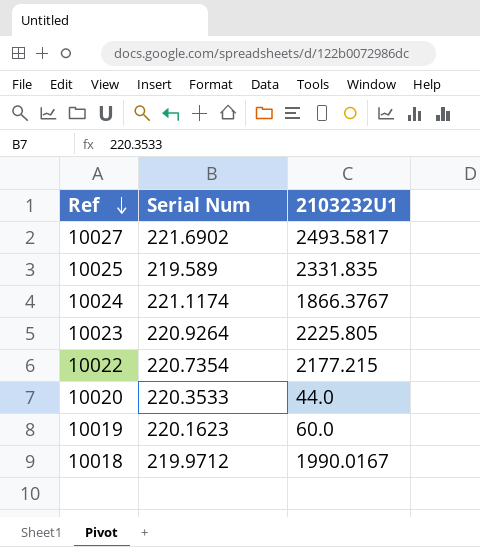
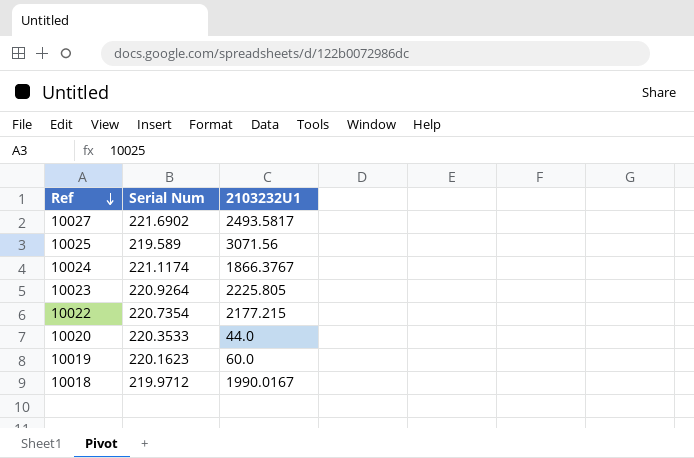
10025 | 2103232U1: 2331.835 -> 3071.56

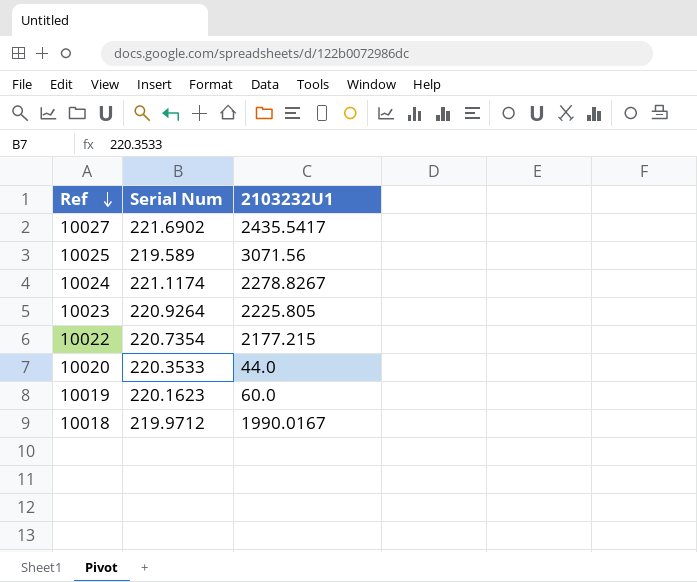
10027 | 2103232U1: 2493.5817 -> 2435.5417
10024 | 2103232U1: 1866.3767 -> 2278.8267

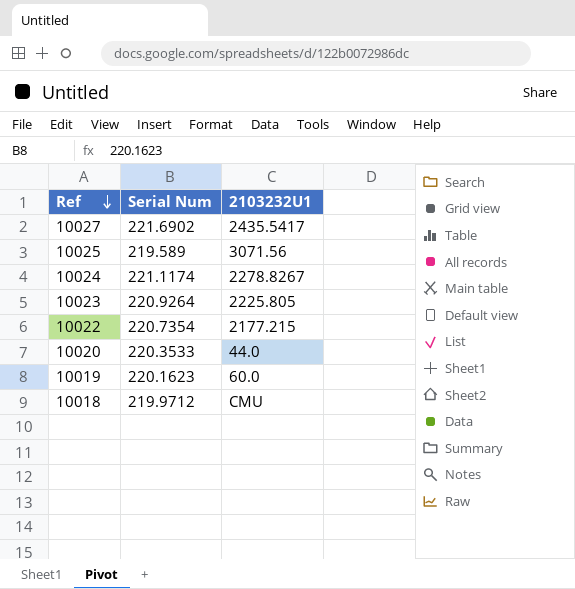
10018 | 2103232U1: 1990.0167 -> CMU

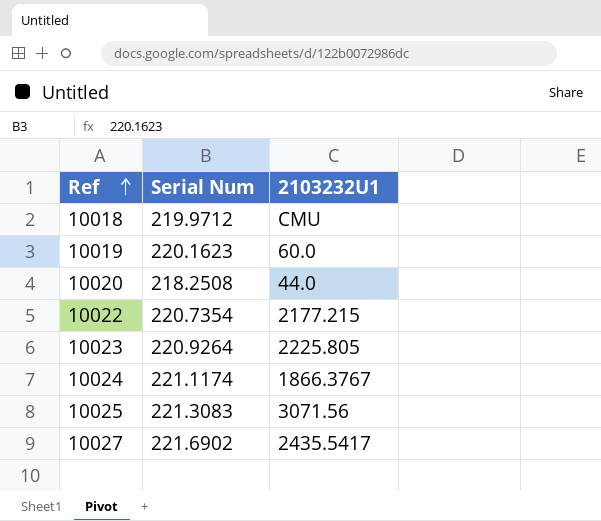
row order: Ref descending -> Ref ascending
10020 | Serial Num: 220.3533 -> 218.2508
10024 | 2103232U1: 2278.8267 -> 1866.3767
10025 | Serial Num: 219.589 -> 221.3083

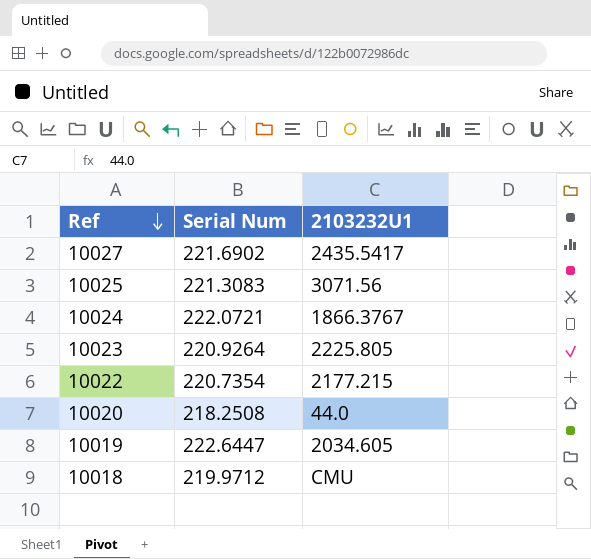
row order: Ref ascending -> Ref descending
10024 | Serial Num: 221.1174 -> 222.0721
10019 | Serial Num: 220.1623 -> 222.6447
10019 | 2103232U1: 60.0 -> 2034.605

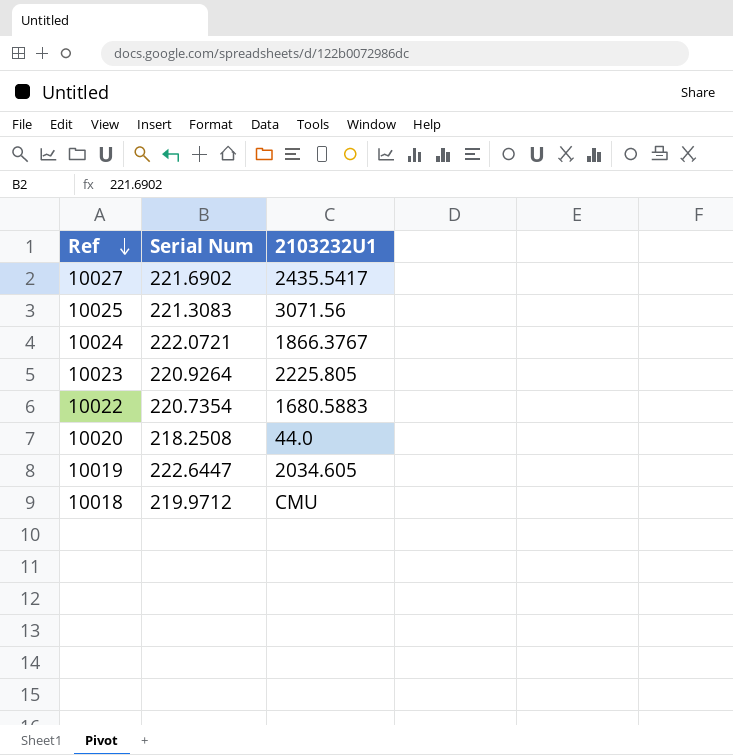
10022 | 2103232U1: 2177.215 -> 1680.5883

